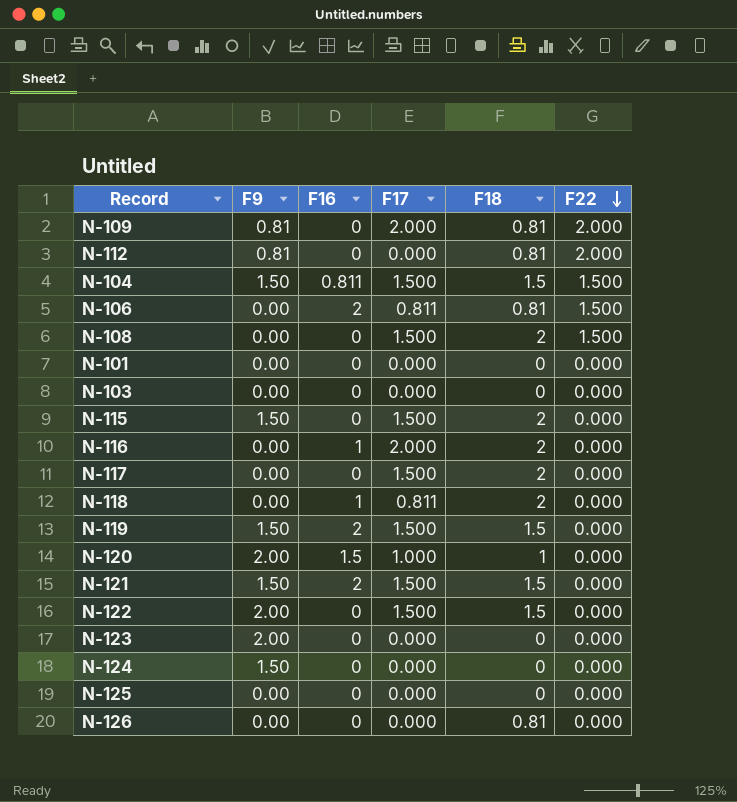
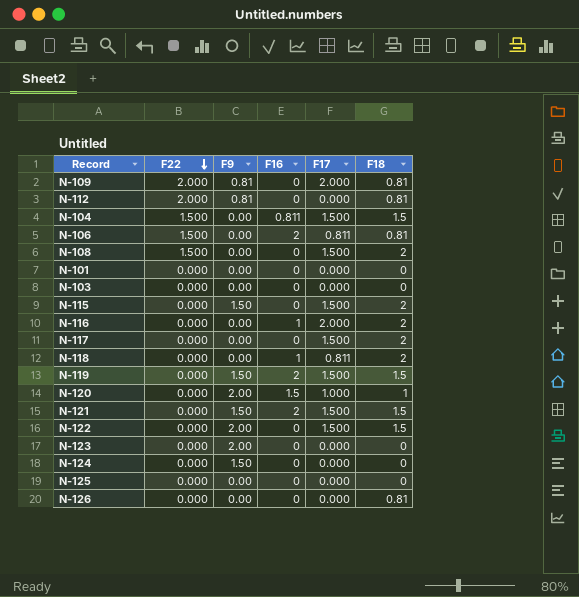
column F22 | position: 6 -> 2
N-104 | F9: 1.50 -> 0.00

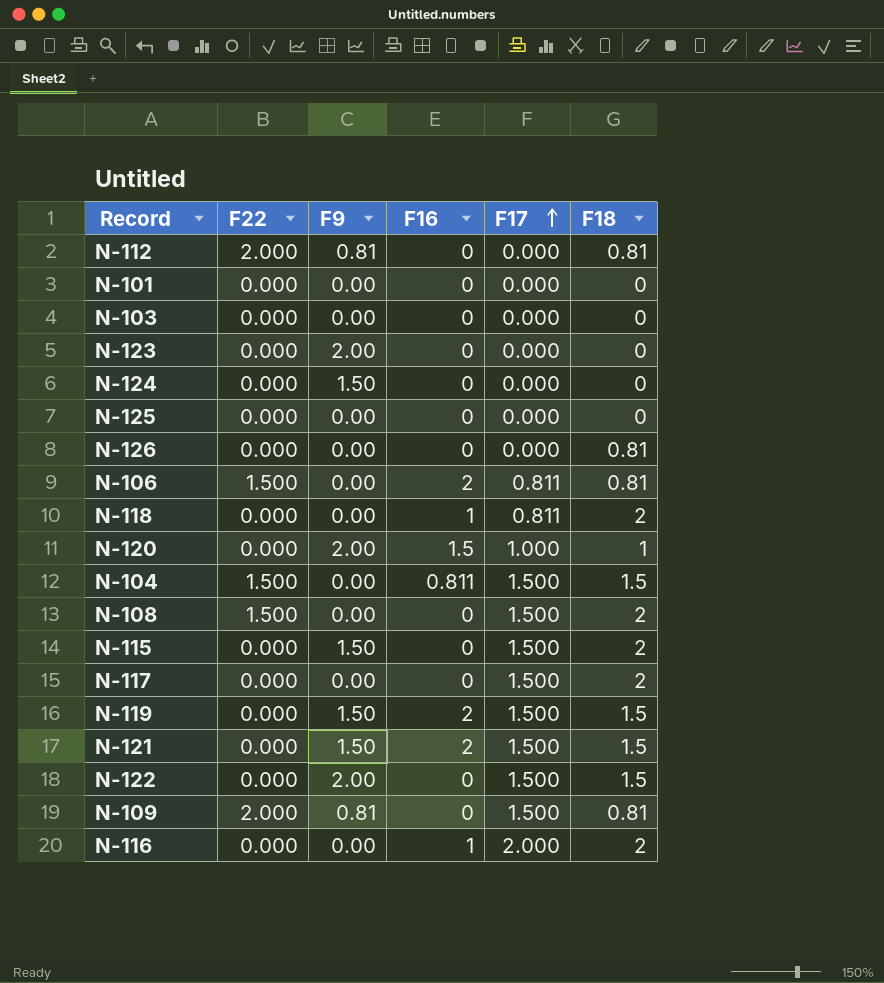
row order: F22 descending -> F17 ascending
N-109 | F17: 2.000 -> 1.500

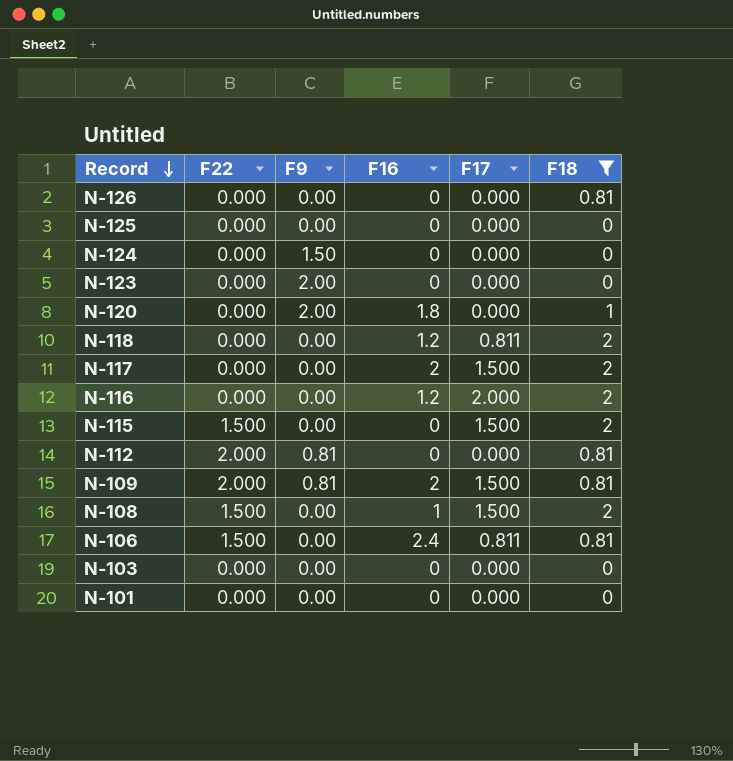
filter: none -> F18 != 1.5
row order: F17 ascending -> Record descending
N-120 | F16: 1.5 -> 1.8
N-120 | F17: 1.000 -> 0.000
N-118 | F16: 1 -> 1.2
N-117 | F16: 0 -> 2
N-116 | F16: 1 -> 1.2
N-115 | F22: 0.000 -> 1.500
N-115 | F9: 1.50 -> 0.00
N-109 | F16: 0 -> 2
N-108 | F16: 0 -> 1
N-106 | F16: 2 -> 2.4

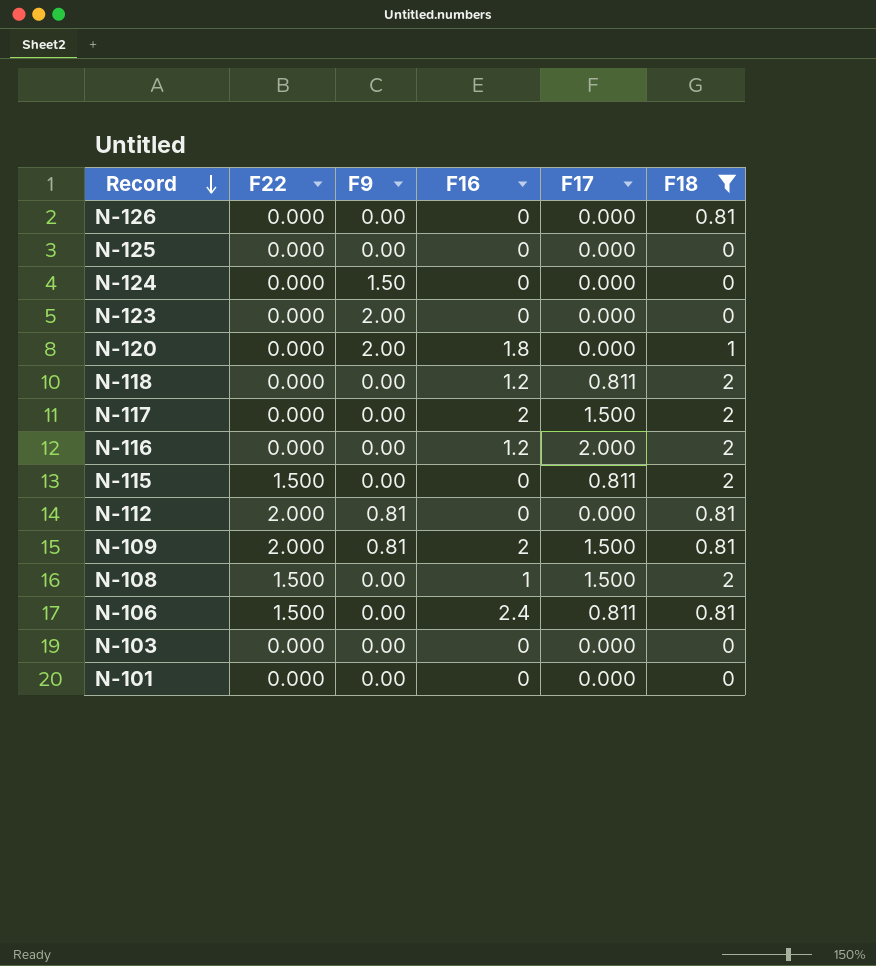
N-115 | F17: 1.500 -> 0.811

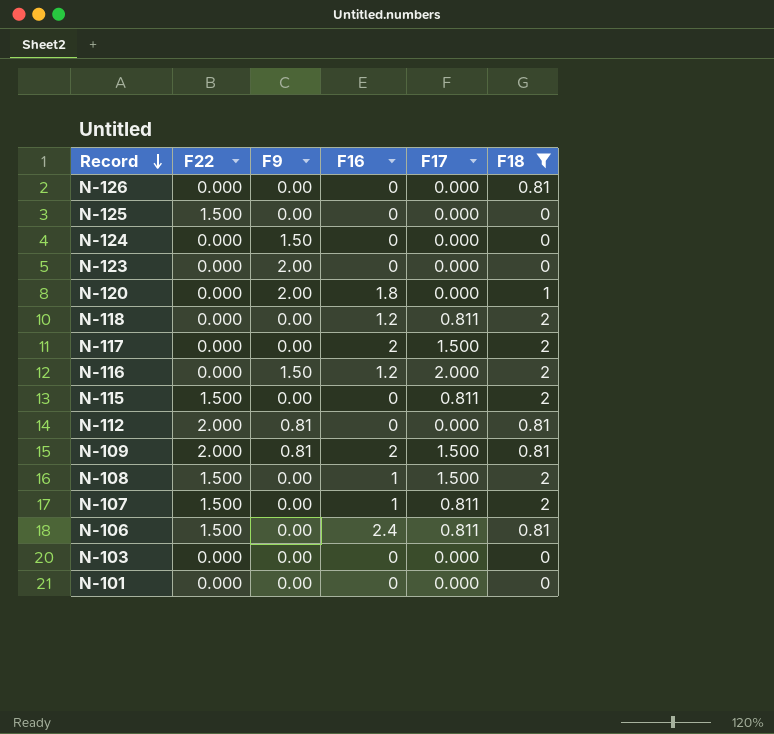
N-125 | F22: 0.000 -> 1.500
N-116 | F9: 0.00 -> 1.50
row N-107: none -> 1.500 | 0.00 | 1 | 0.811 | 2

